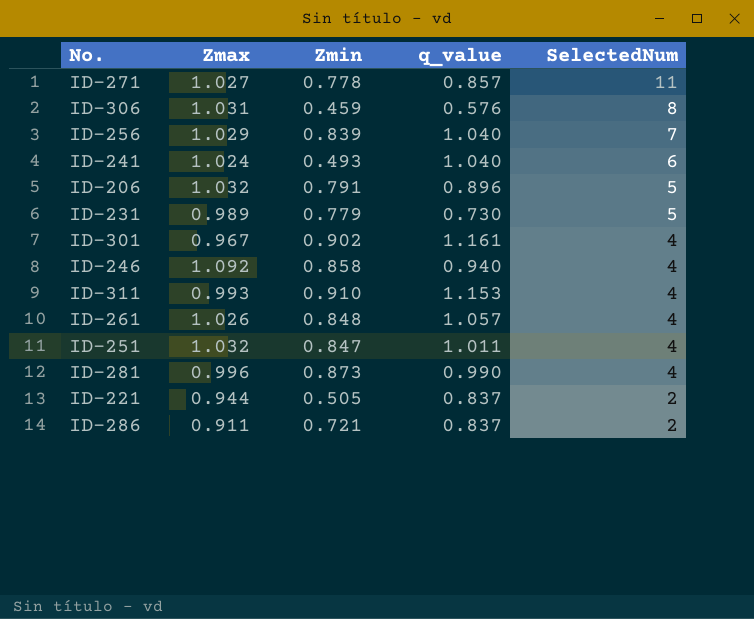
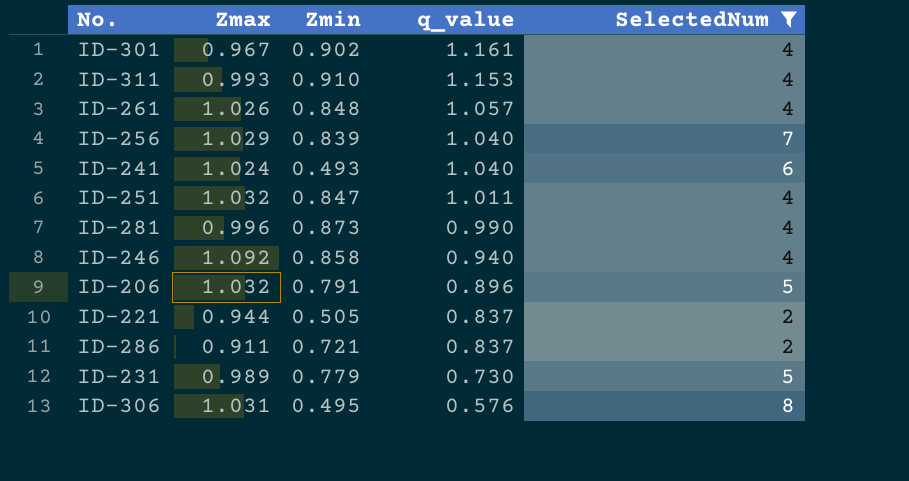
filter: none -> SelectedNum != 11
row order: SelectedNum descending -> q_value descending
ID-306 | Zmin: 0.459 -> 0.495

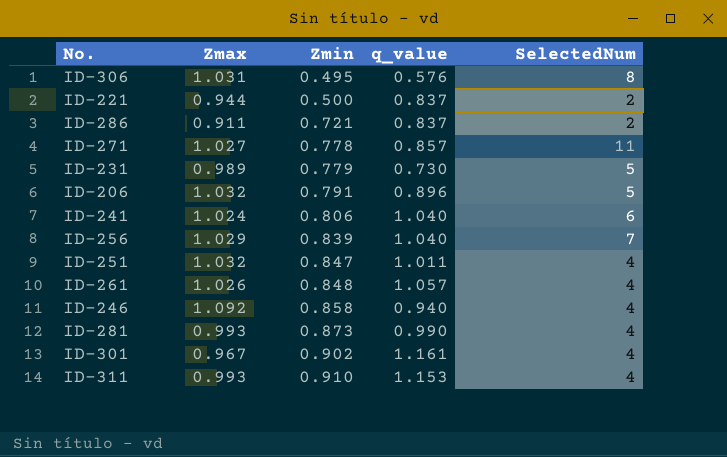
filter: SelectedNum != 11 -> none
row order: q_value descending -> Zmin ascending
ID-221 | Zmin: 0.505 -> 0.500
ID-241 | Zmin: 0.493 -> 0.806
ID-281 | Zmax: 0.996 -> 0.993

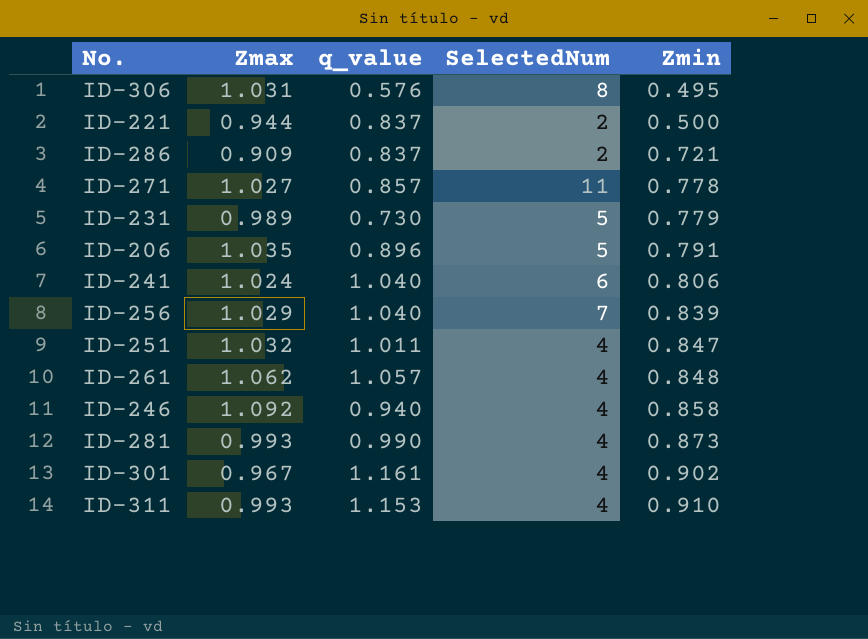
column Zmin | position: 3 -> 5
ID-286 | Zmax: 0.911 -> 0.909
ID-206 | Zmax: 1.032 -> 1.035
ID-261 | Zmax: 1.026 -> 1.062

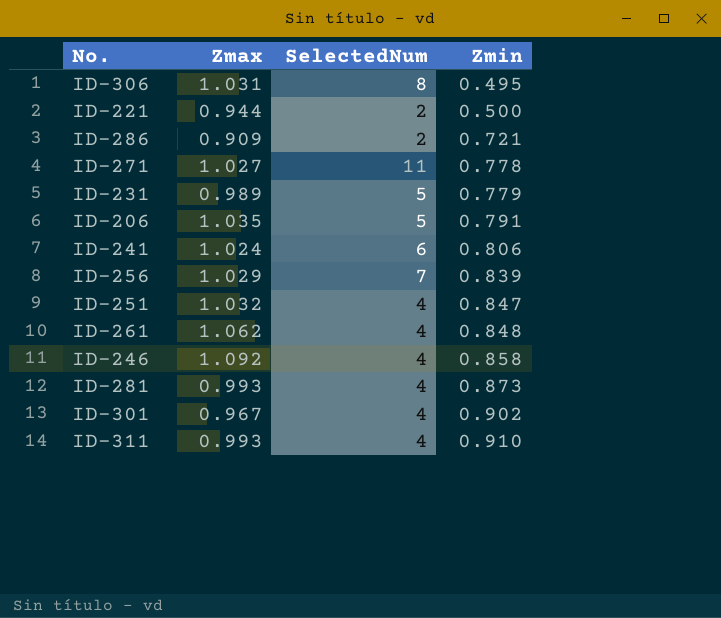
column q_value | position: 3 -> none

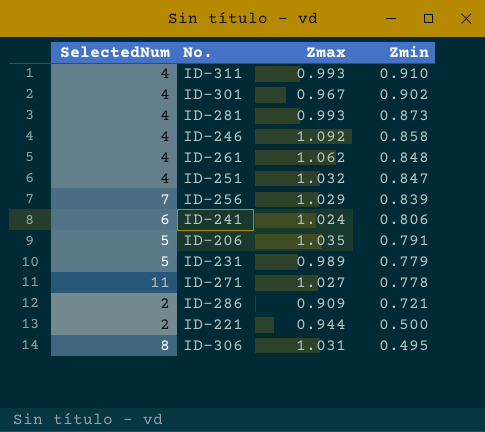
row order: Zmin ascending -> Zmin descending
column SelectedNum | position: 3 -> 1

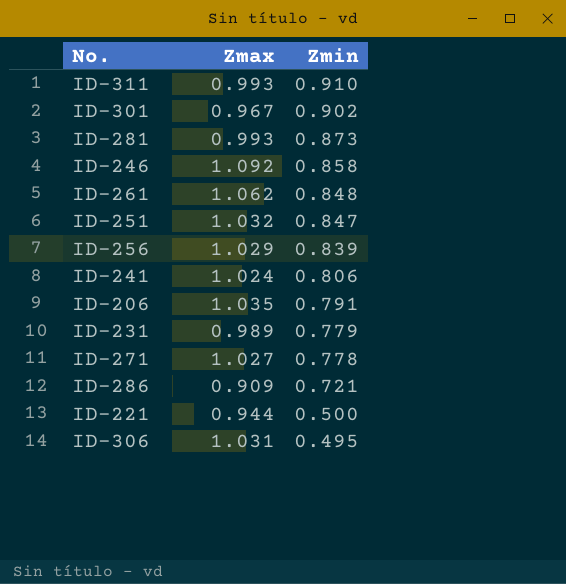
column SelectedNum | position: 1 -> none

